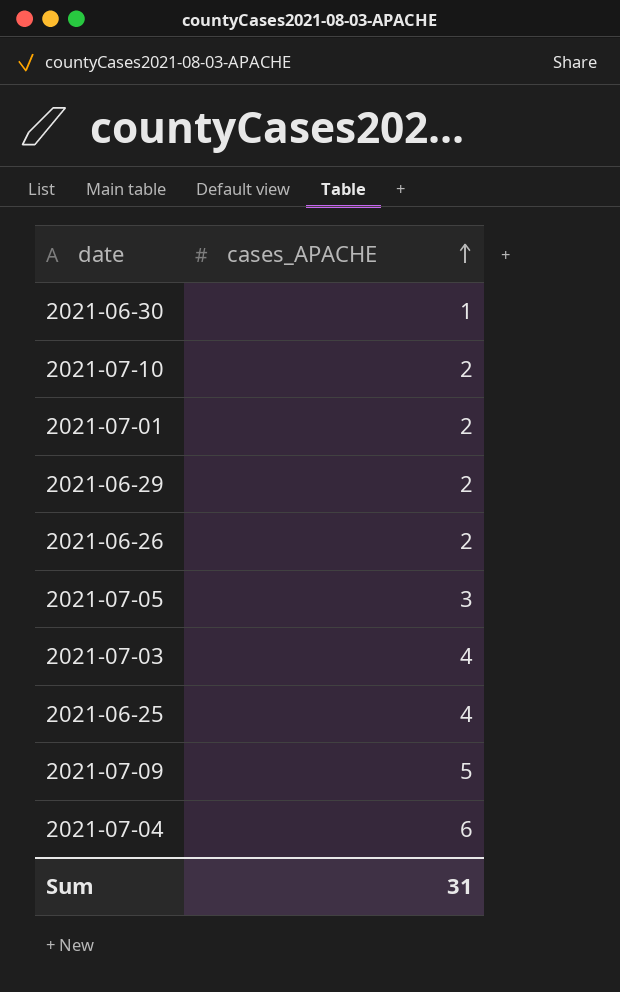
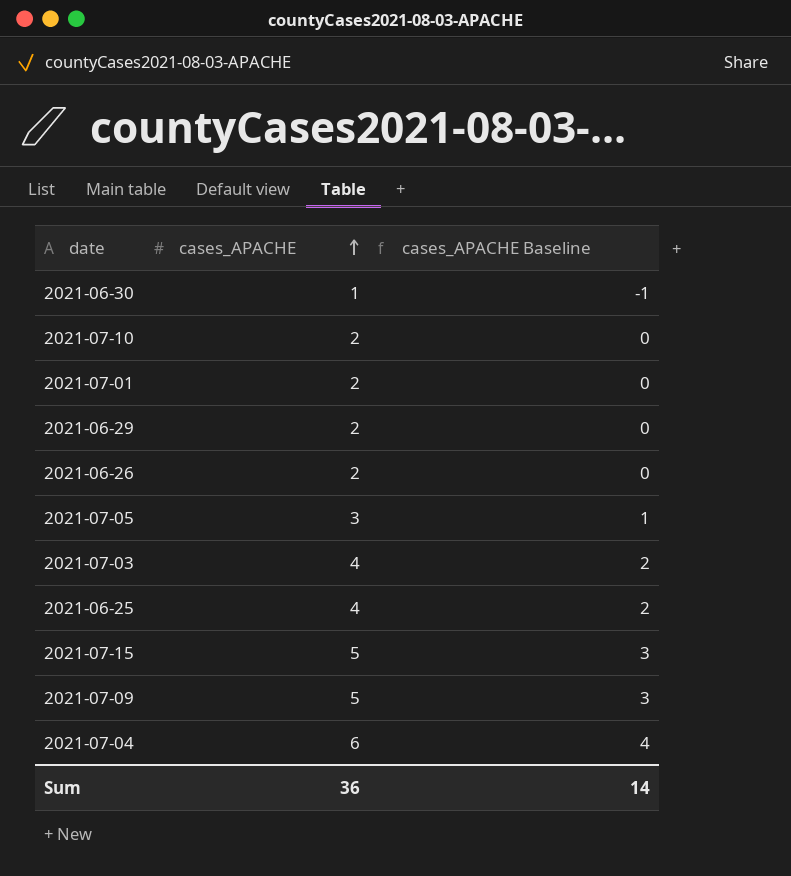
column cases_APACHE Baseline | formula: none -> [cases_APACHE] - 2
row 2021-07-15: none -> 5 | 3
Sum | cases_APACHE: 31 -> 36

